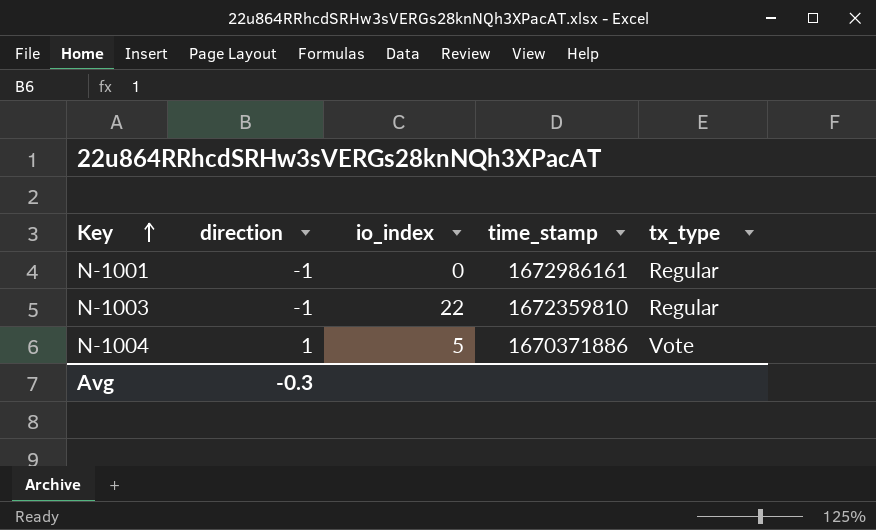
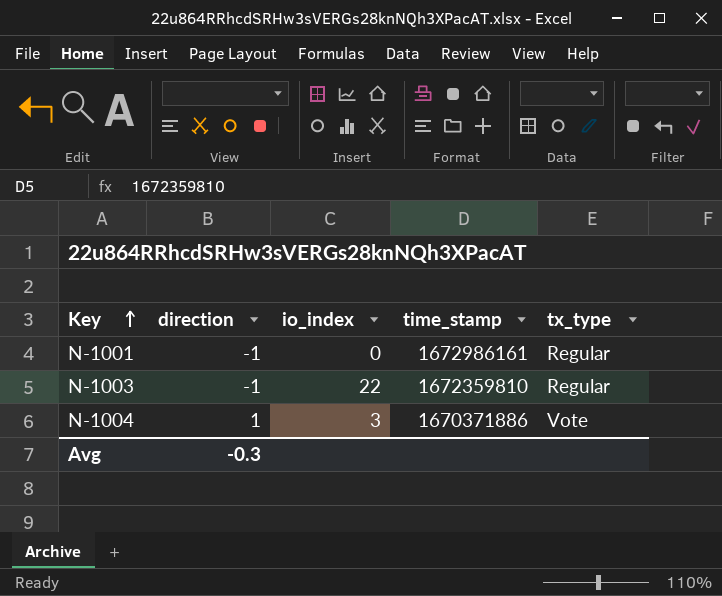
N-1004 | io_index: 5 -> 3

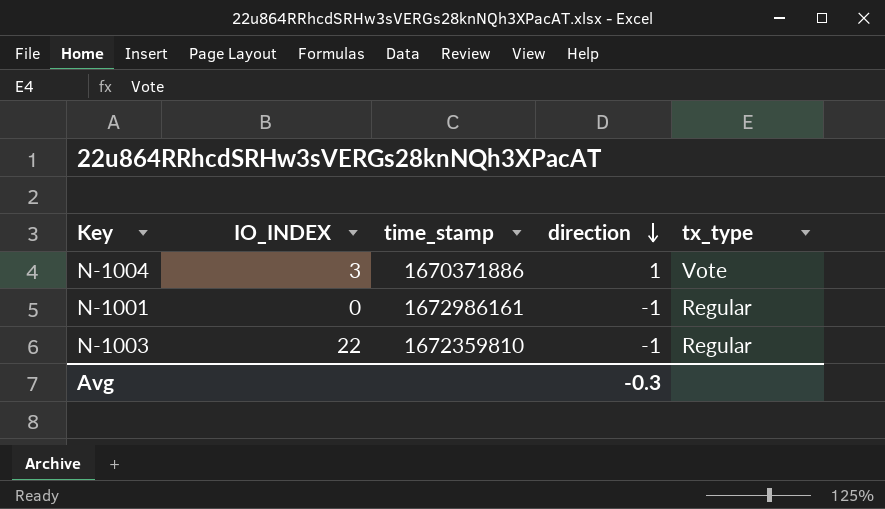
row order: Key ascending -> direction descending
column name: io_index -> IO_INDEX
column direction | position: 2 -> 4

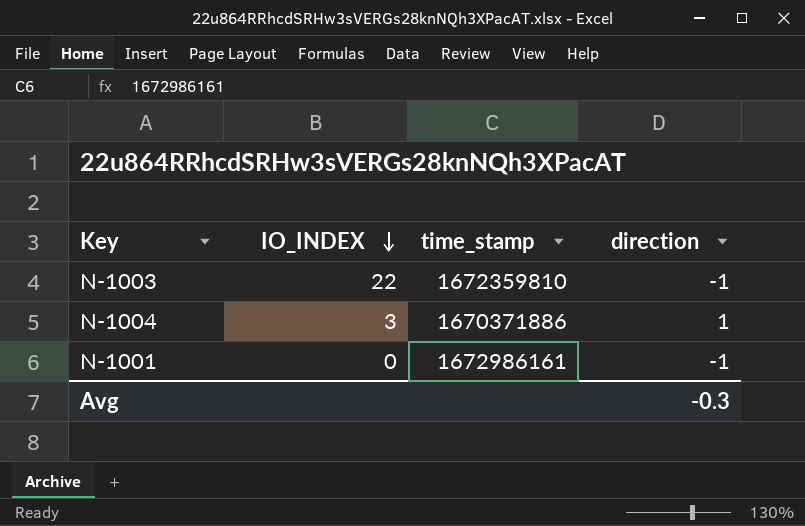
row order: direction descending -> IO_INDEX descending
column tx_type | position: 5 -> none

